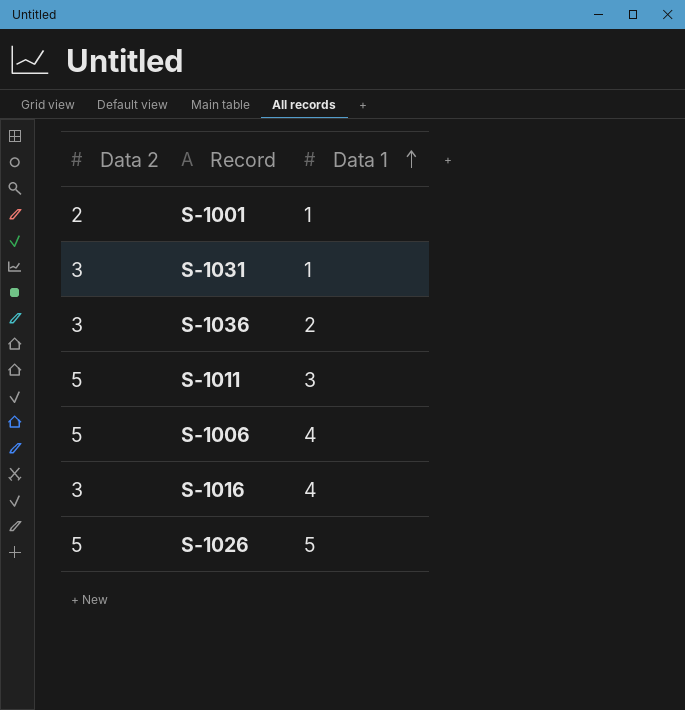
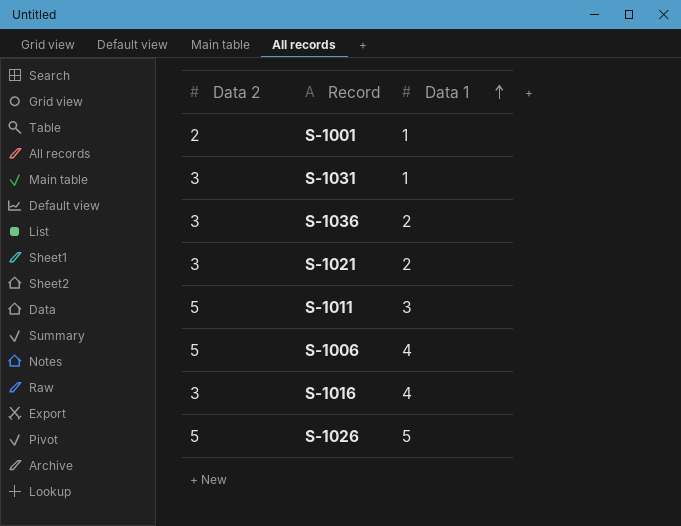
row S-1021: none -> 3 | 2

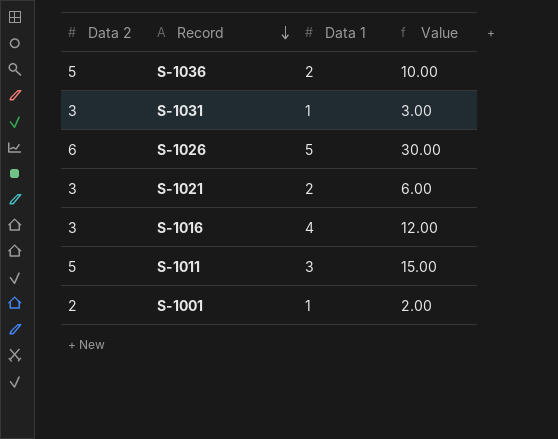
row order: Data 1 ascending -> Record descending
column Value | formula: none -> [Data 2] * [Data 1]
row S-1006: 5 | 4 -> none
S-1036 | Data 2: 3 -> 5
S-1026 | Data 2: 5 -> 6

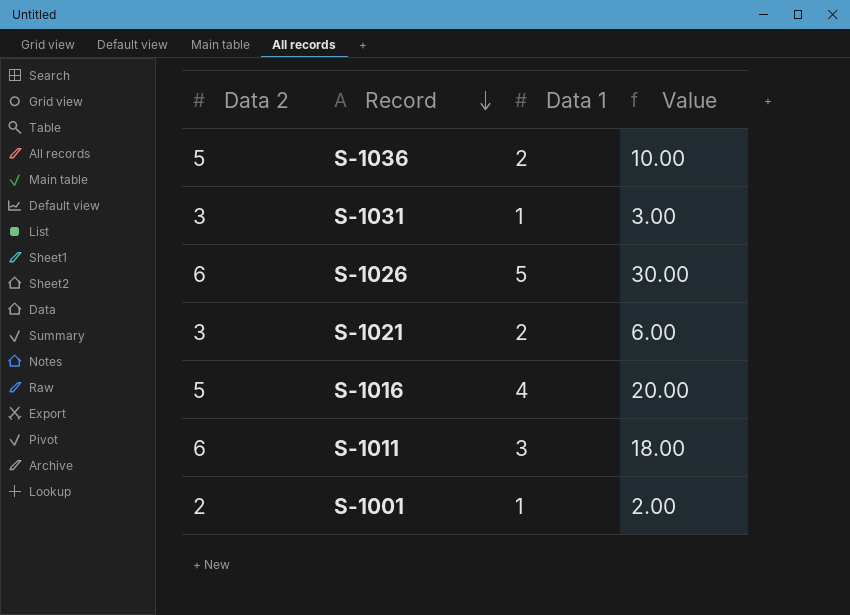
S-1016 | Data 2: 3 -> 5
S-1016 | Value: 12.00 -> 20.00
S-1011 | Data 2: 5 -> 6
S-1011 | Value: 15.00 -> 18.00

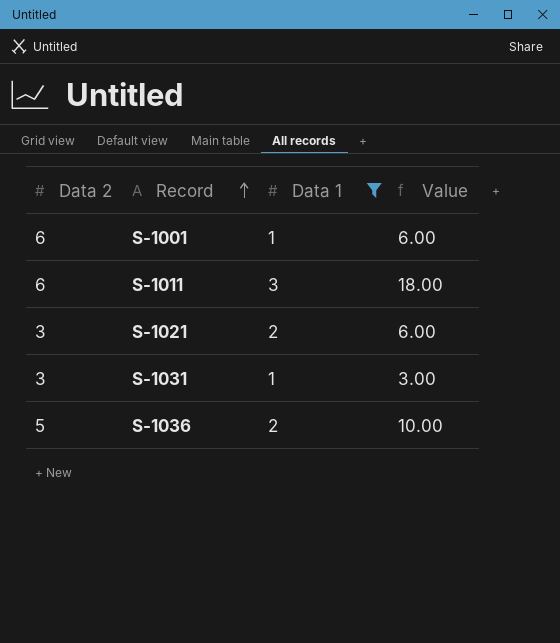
filter: none -> Data 1 <= 3
row order: Record descending -> Record ascending
S-1001 | Data 2: 2 -> 6
S-1001 | Value: 2.00 -> 6.00

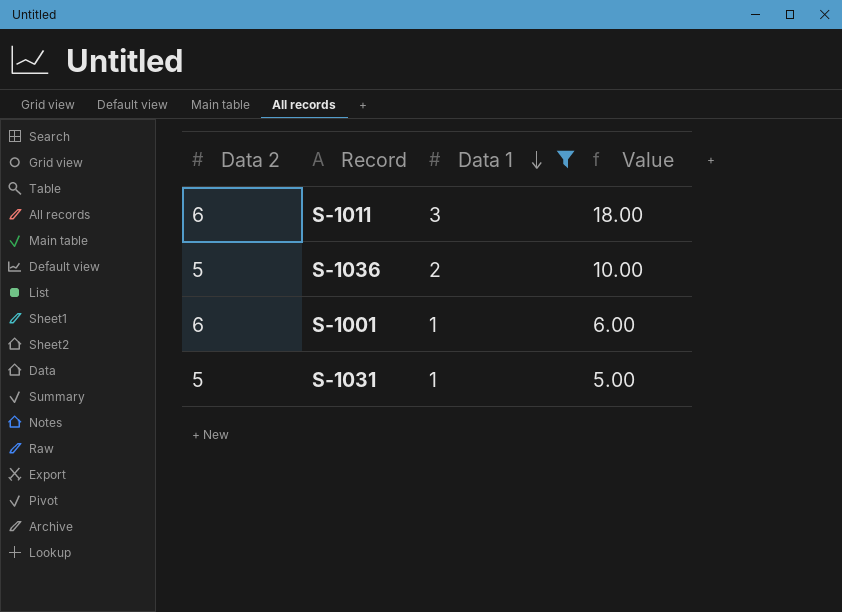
row order: Record ascending -> Data 1 descending
row S-1021: 3 | 2 | 6.00 -> none
S-1031 | Data 2: 3 -> 5
S-1031 | Value: 3.00 -> 5.00

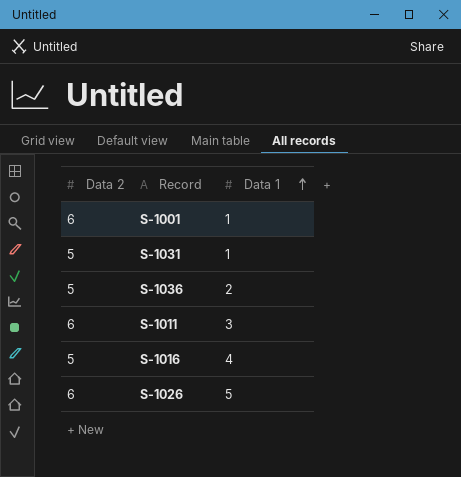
filter: Data 1 <= 3 -> none
row order: Data 1 descending -> Data 1 ascending
column Value | formula: [Data 2] * [Data 1] -> none

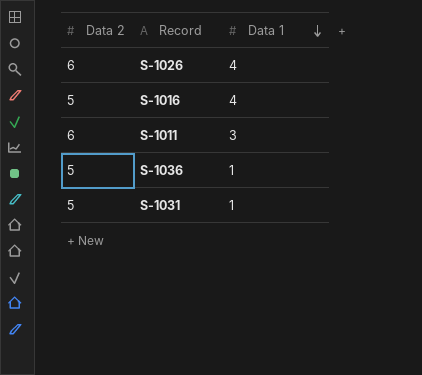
row order: Data 1 ascending -> Data 1 descending
row S-1001: 6 | 1 -> none
S-1026 | Data 1: 5 -> 4
S-1036 | Data 1: 2 -> 1

